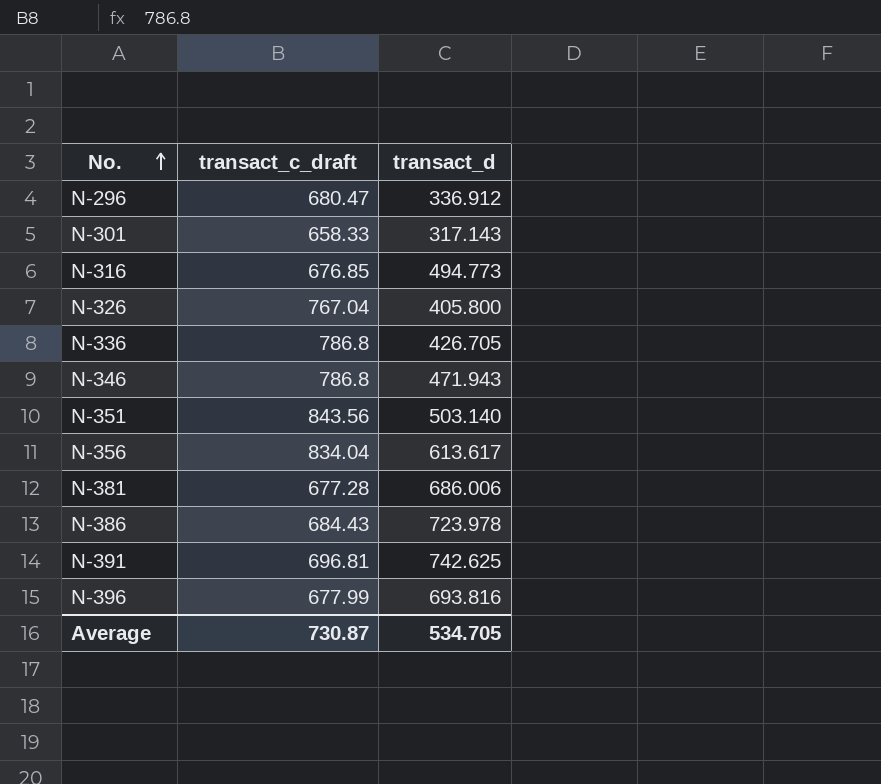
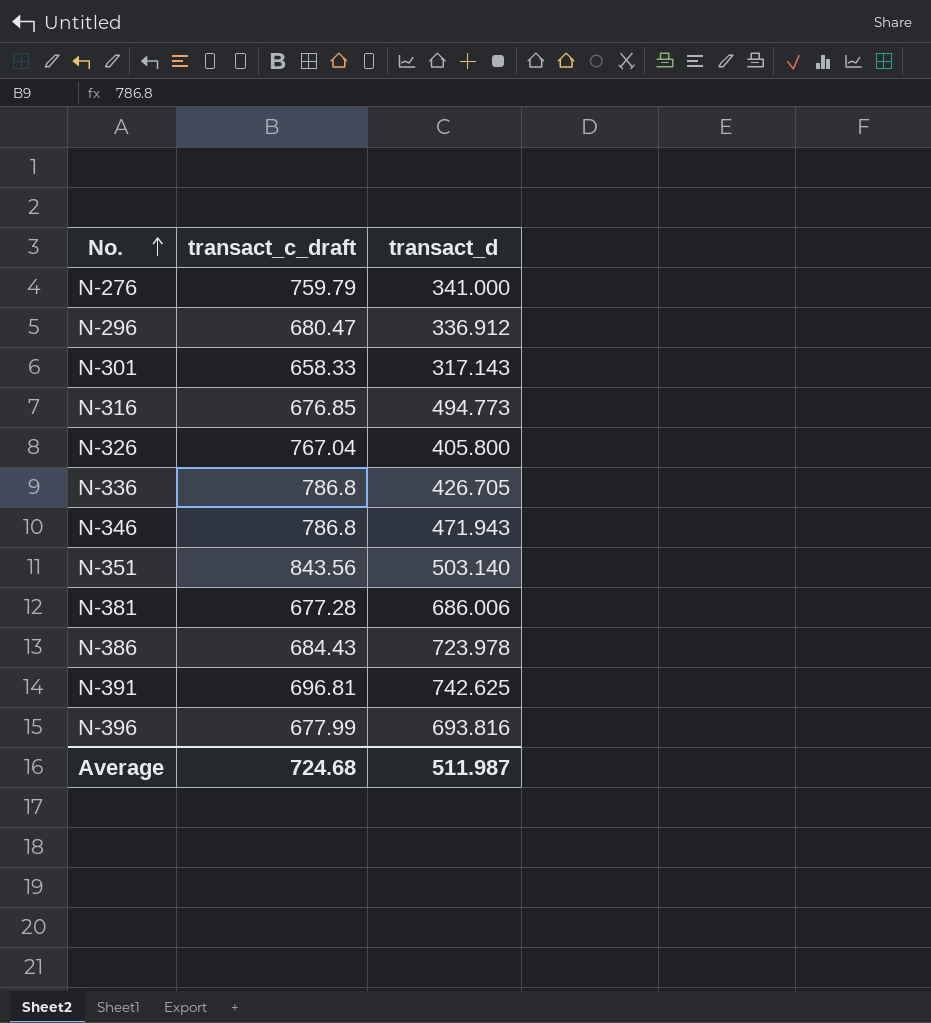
row N-356: 834.04 | 613.617 -> none
row N-276: none -> 759.79 | 341.000
Average | transact_c_draft: 730.87 -> 724.68
Average | transact_d: 534.705 -> 511.987

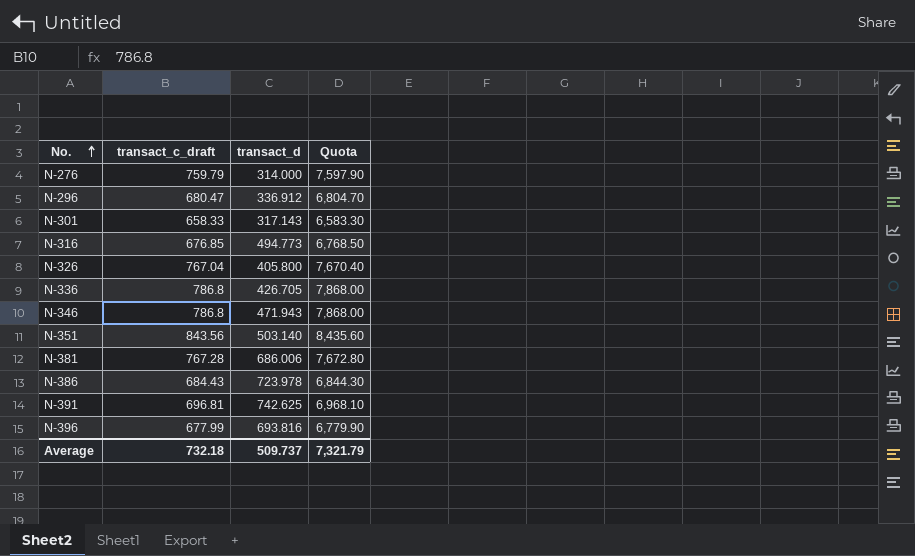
column Quota | formula: none -> [transact_c_draft] * 10
N-276 | transact_d: 341.000 -> 314.000
N-381 | transact_c_draft: 677.28 -> 767.28
Average | transact_c_draft: 724.68 -> 732.18
Average | transact_d: 511.987 -> 509.737

